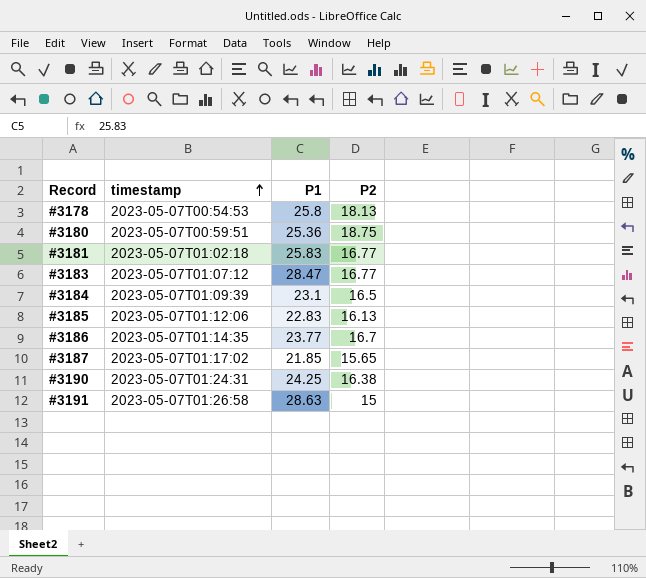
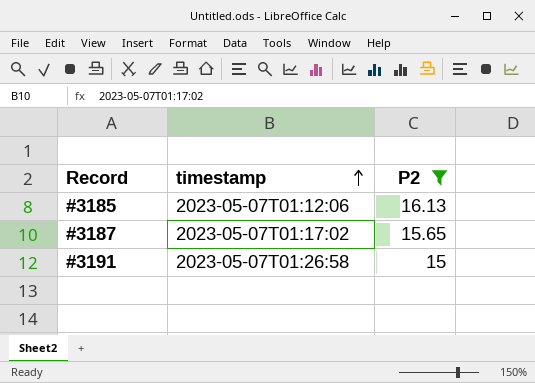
filter: none -> P2 <= 16.13
column P1 | position: 3 -> none

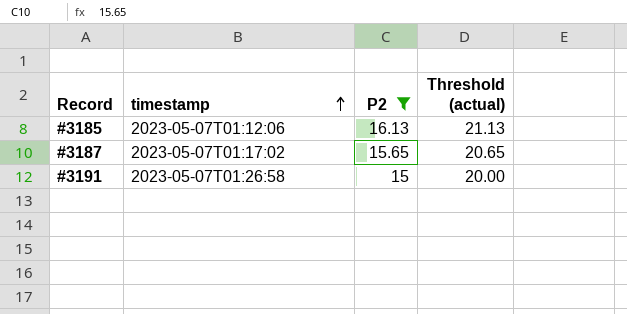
column Threshold (actual) | formula: none -> [P2] + 5

